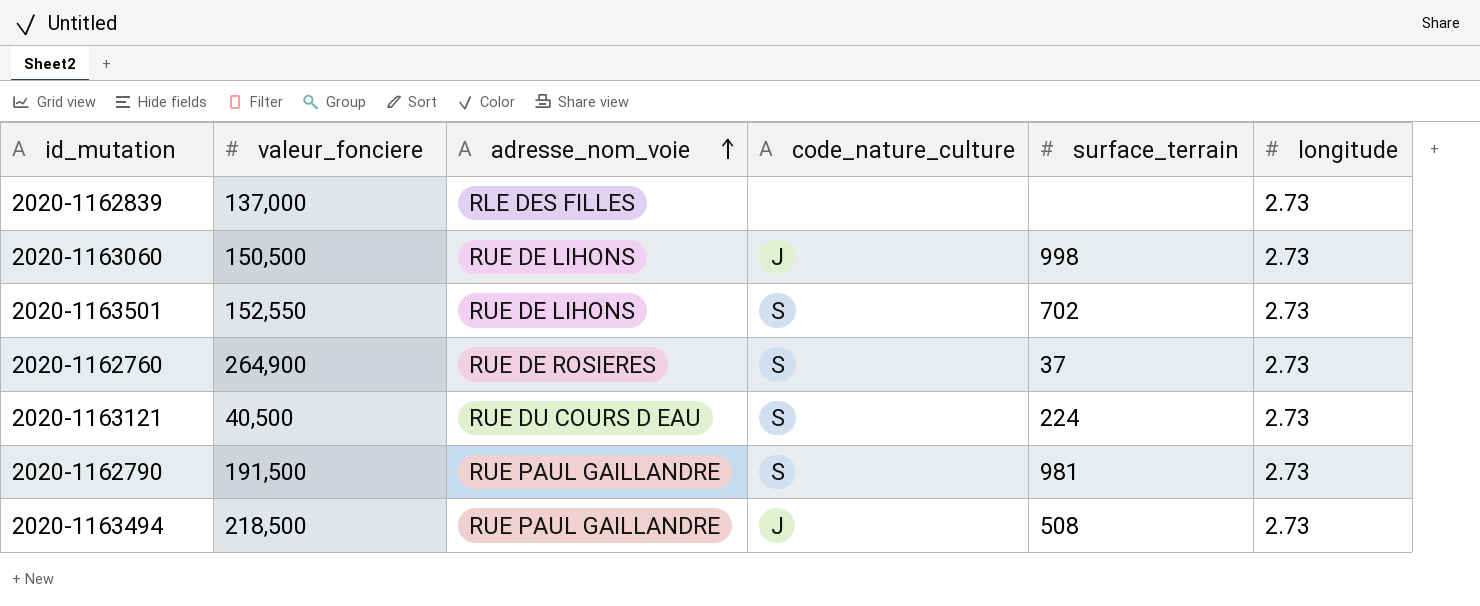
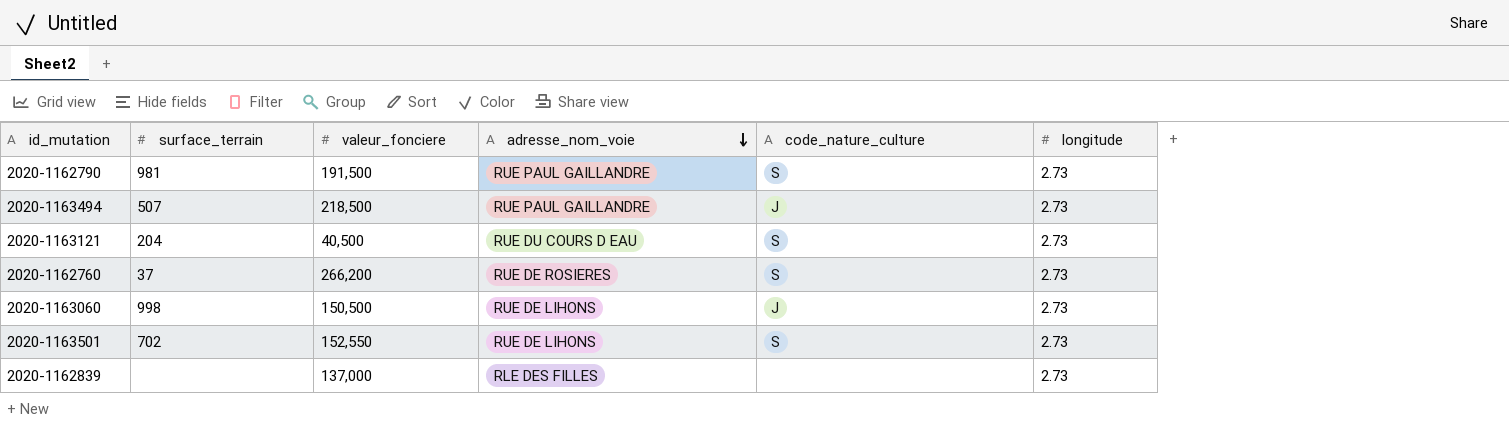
row order: adresse_nom_voie ascending -> adresse_nom_voie descending
column surface_terrain | position: 5 -> 2
2020-1163494 | surface_terrain: 508 -> 507
2020-1163121 | surface_terrain: 224 -> 204
2020-1162760 | valeur_fonciere: 264,900 -> 266,200

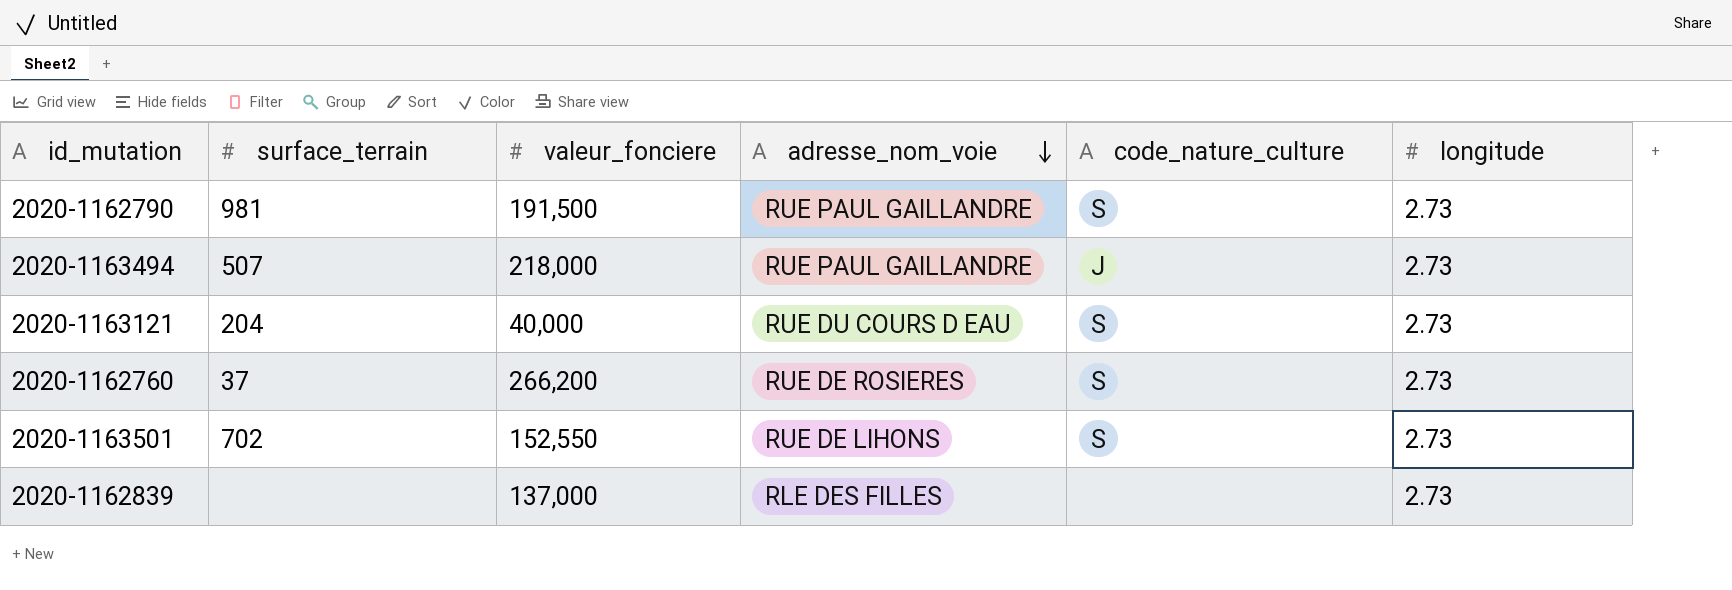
row 2020-1163060: 998 | 150,500 | RUE DE LIHONS | J | 2.73 -> none
2020-1163494 | valeur_fonciere: 218,500 -> 218,000
2020-1163121 | valeur_fonciere: 40,500 -> 40,000

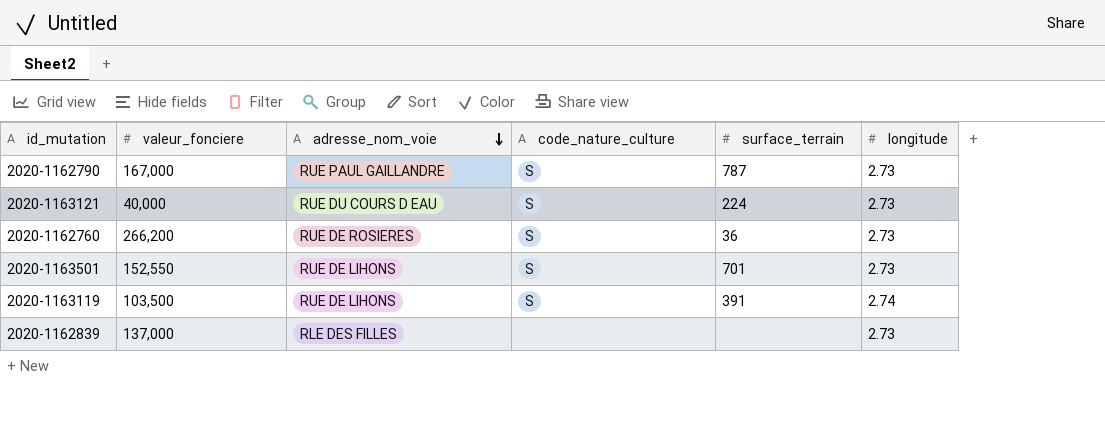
column surface_terrain | position: 2 -> 5
row 2020-1163494: 507 | 218,000 | RUE PAUL GAILLANDRE | J | 2.73 -> none
2020-1162790 | valeur_fonciere: 191,500 -> 167,000
2020-1162790 | surface_terrain: 981 -> 787
2020-1163121 | surface_terrain: 204 -> 224
2020-1162760 | surface_terrain: 37 -> 36
2020-1163501 | surface_terrain: 702 -> 701
row 2020-1163119: none -> 103,500 | RUE DE LIHONS | S | 391 | 2.74

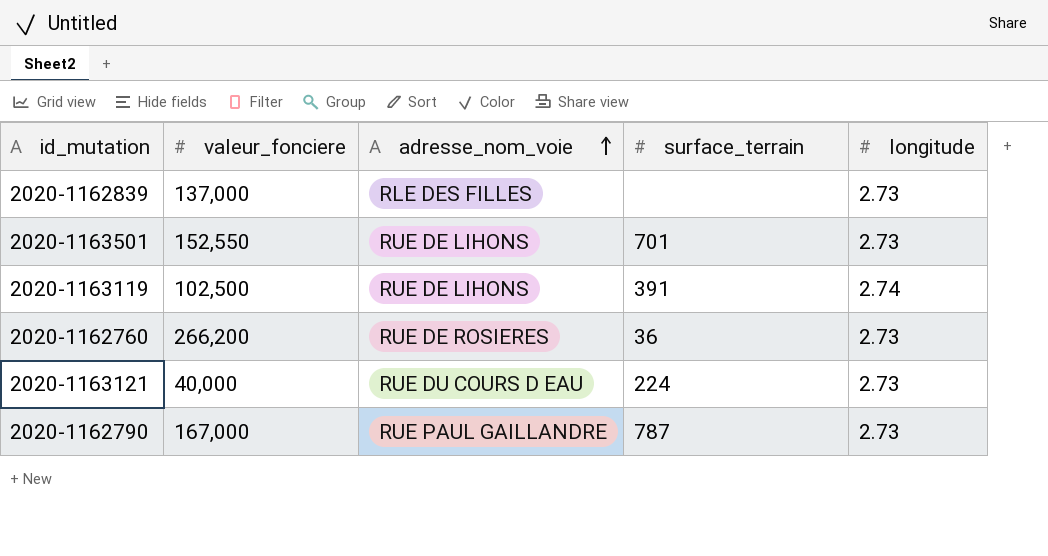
row order: adresse_nom_voie descending -> adresse_nom_voie ascending
column code_nature_culture | position: 4 -> none
2020-1163119 | valeur_fonciere: 103,500 -> 102,500

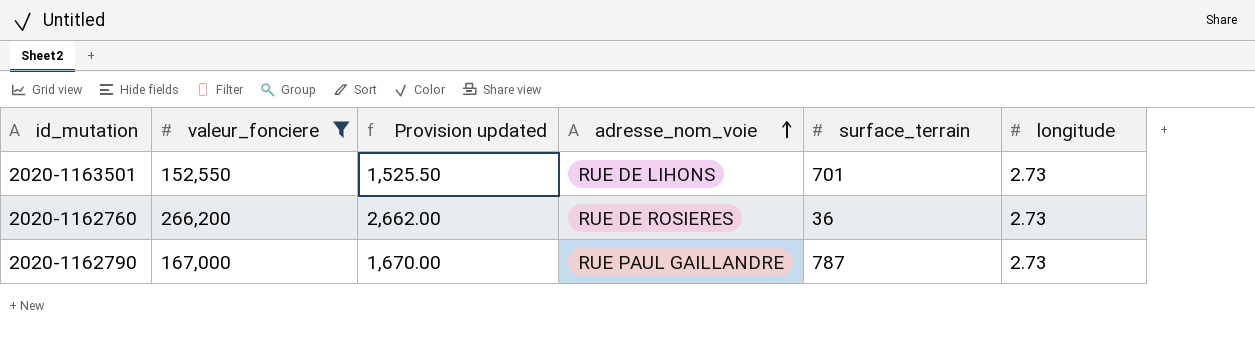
filter: none -> valeur_fonciere >= 152,550
column Provision updated | formula: none -> [valeur_fonciere] * 0.01

